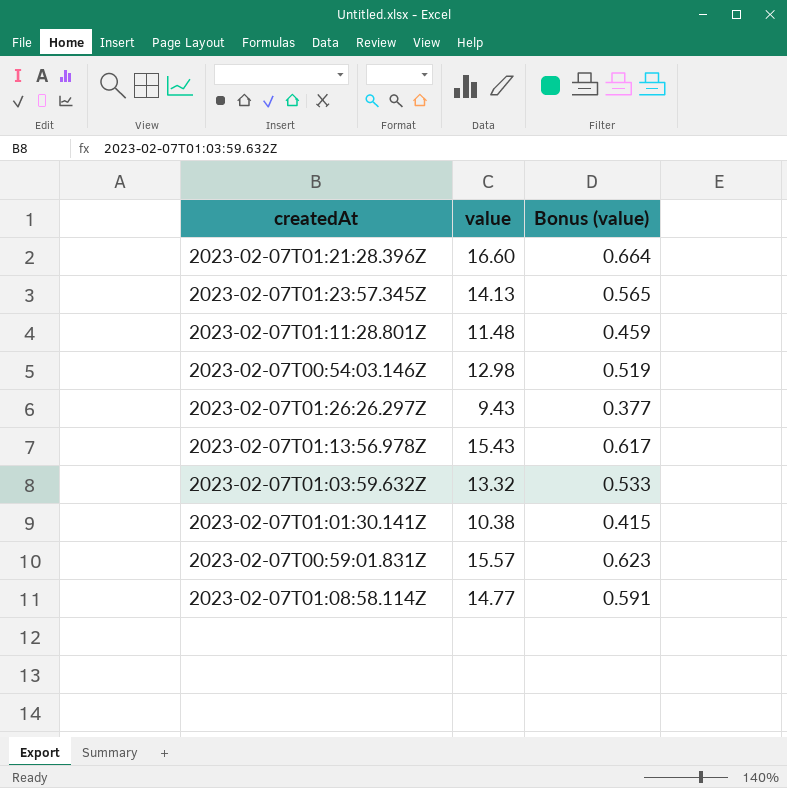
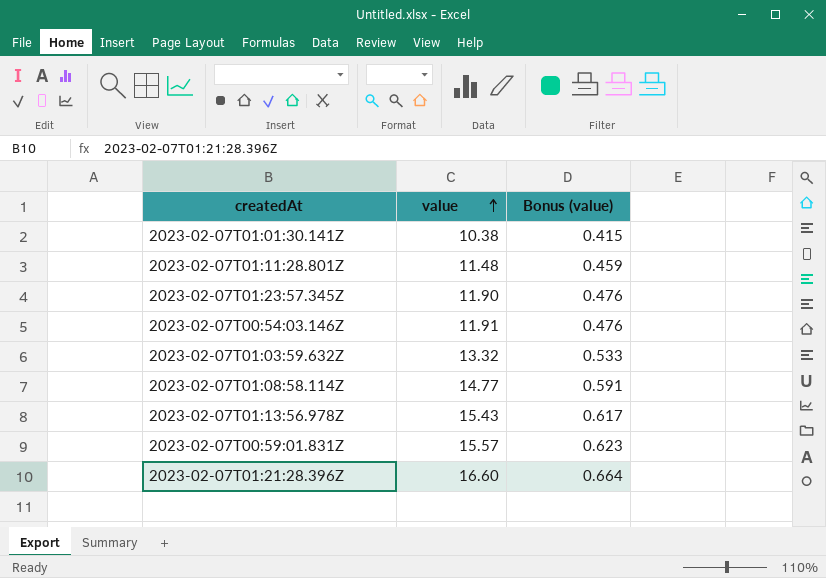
row order: none -> value ascending
row 2023-02-07T01:26:26.297Z: 9.43 | 0.377 -> none
2023-02-07T01:23:57.345Z | value: 14.13 -> 11.90
2023-02-07T01:23:57.345Z | Bonus (value): 0.565 -> 0.476
2023-02-07T00:54:03.146Z | value: 12.98 -> 11.91
2023-02-07T00:54:03.146Z | Bonus (value): 0.519 -> 0.476

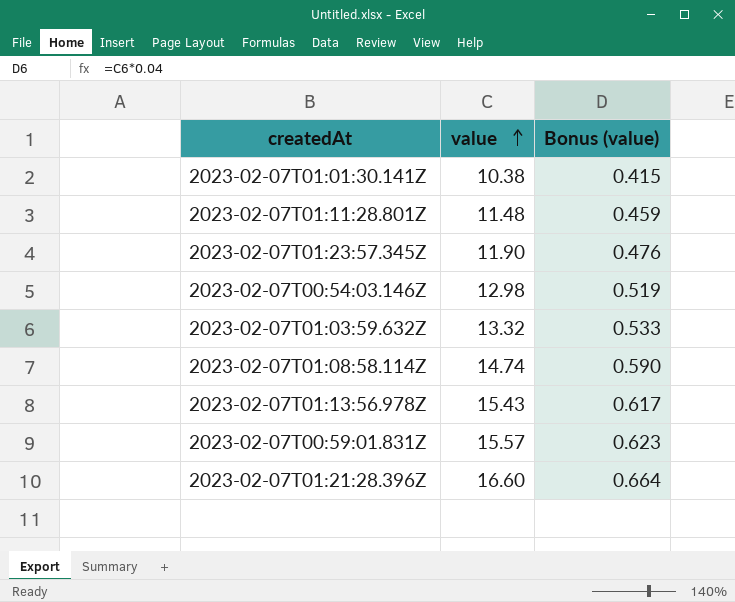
2023-02-07T00:54:03.146Z | value: 11.91 -> 12.98
2023-02-07T00:54:03.146Z | Bonus (value): 0.476 -> 0.519
2023-02-07T01:08:58.114Z | value: 14.77 -> 14.74
2023-02-07T01:08:58.114Z | Bonus (value): 0.591 -> 0.590

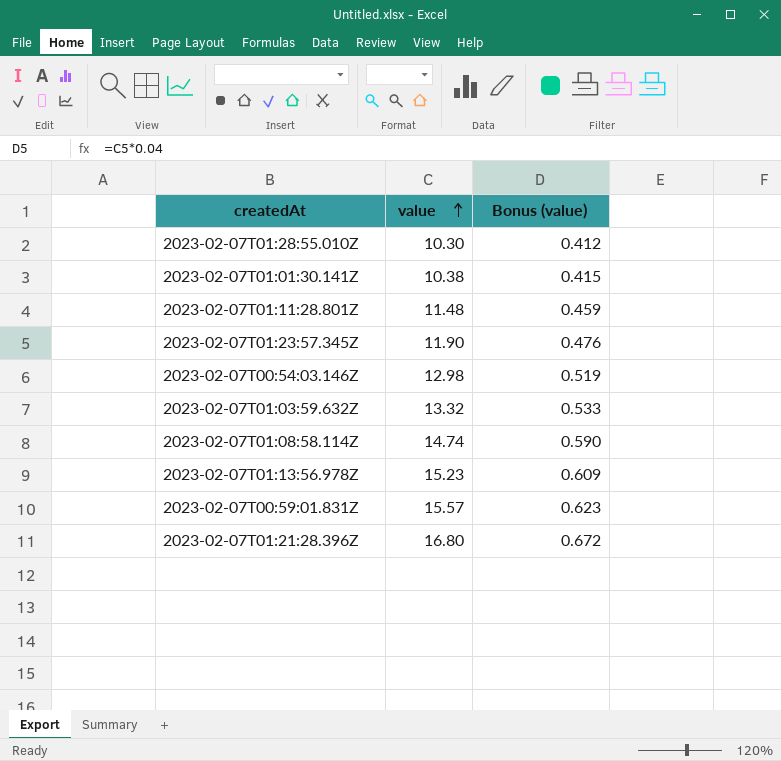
row 2023-02-07T01:28:55.010Z: none -> 10.30 | 0.412
2023-02-07T01:13:56.978Z | value: 15.43 -> 15.23
2023-02-07T01:13:56.978Z | Bonus (value): 0.617 -> 0.609
2023-02-07T01:21:28.396Z | value: 16.60 -> 16.80
2023-02-07T01:21:28.396Z | Bonus (value): 0.664 -> 0.672

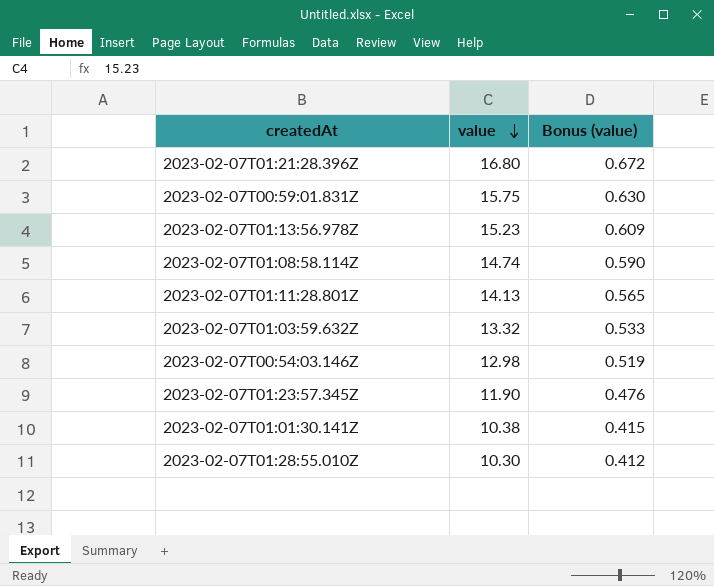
row order: value ascending -> value descending
2023-02-07T00:59:01.831Z | value: 15.57 -> 15.75
2023-02-07T00:59:01.831Z | Bonus (value): 0.623 -> 0.630
2023-02-07T01:11:28.801Z | value: 11.48 -> 14.13
2023-02-07T01:11:28.801Z | Bonus (value): 0.459 -> 0.565

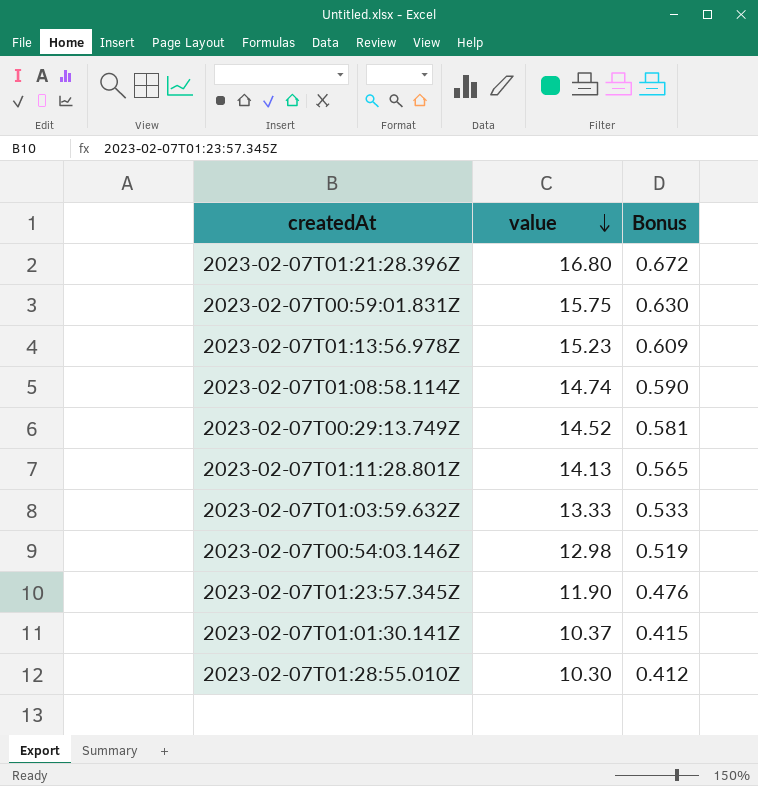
column name: Bonus (value) -> Bonus
row 2023-02-07T00:29:13.749Z: none -> 14.52 | 0.581
2023-02-07T01:03:59.632Z | value: 13.32 -> 13.33
2023-02-07T01:01:30.141Z | value: 10.38 -> 10.37

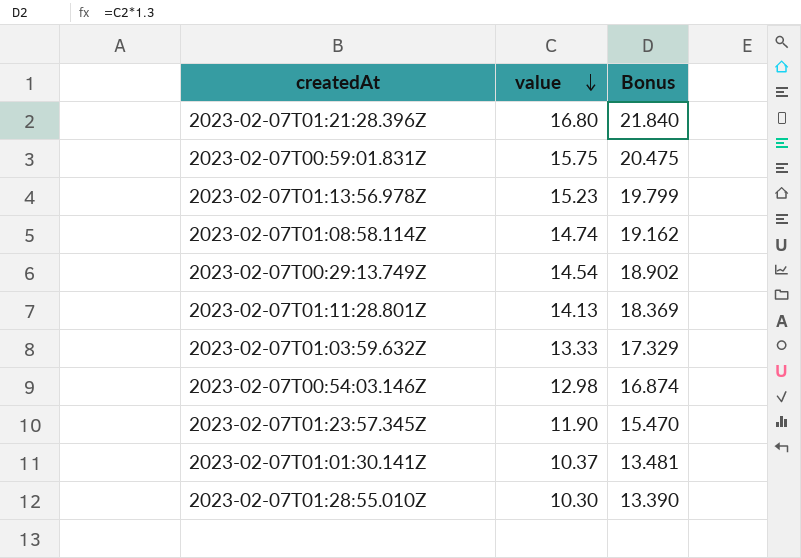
column Bonus | formula: [value] * 0.04 -> [value] * 1.3
2023-02-07T00:29:13.749Z | value: 14.52 -> 14.54

